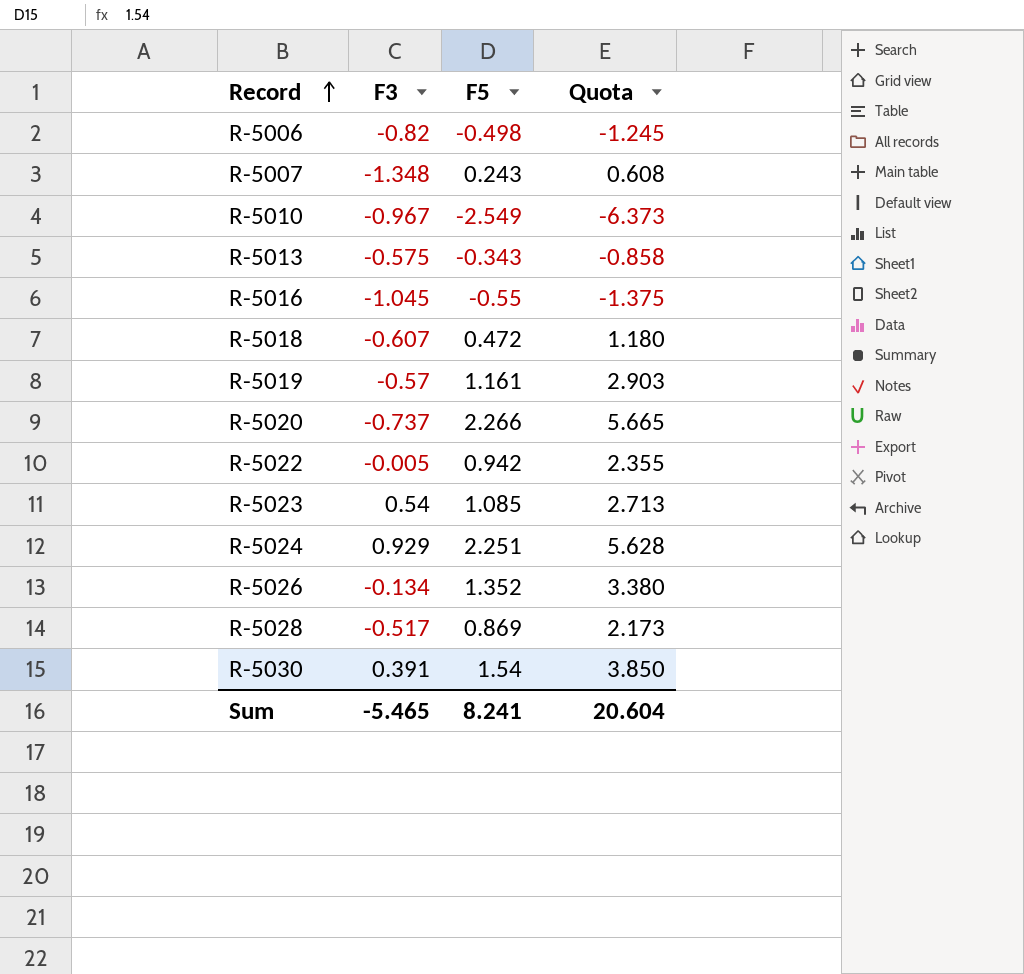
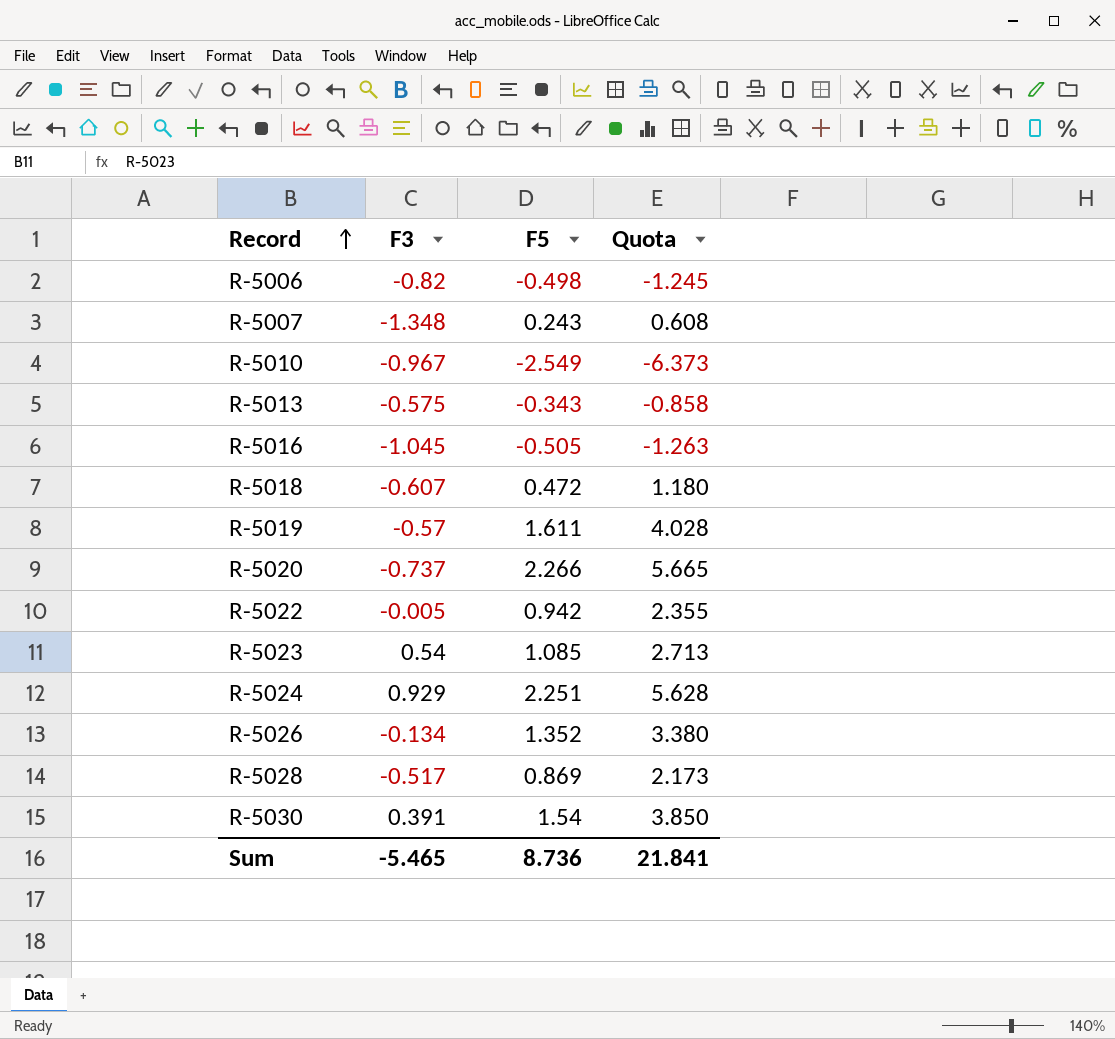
R-5016 | F5: -0.55 -> -0.505
R-5016 | Quota: -1.375 -> -1.263
R-5019 | F5: 1.161 -> 1.611
R-5019 | Quota: 2.903 -> 4.028
Sum | F5: 8.241 -> 8.736
Sum | Quota: 20.604 -> 21.841

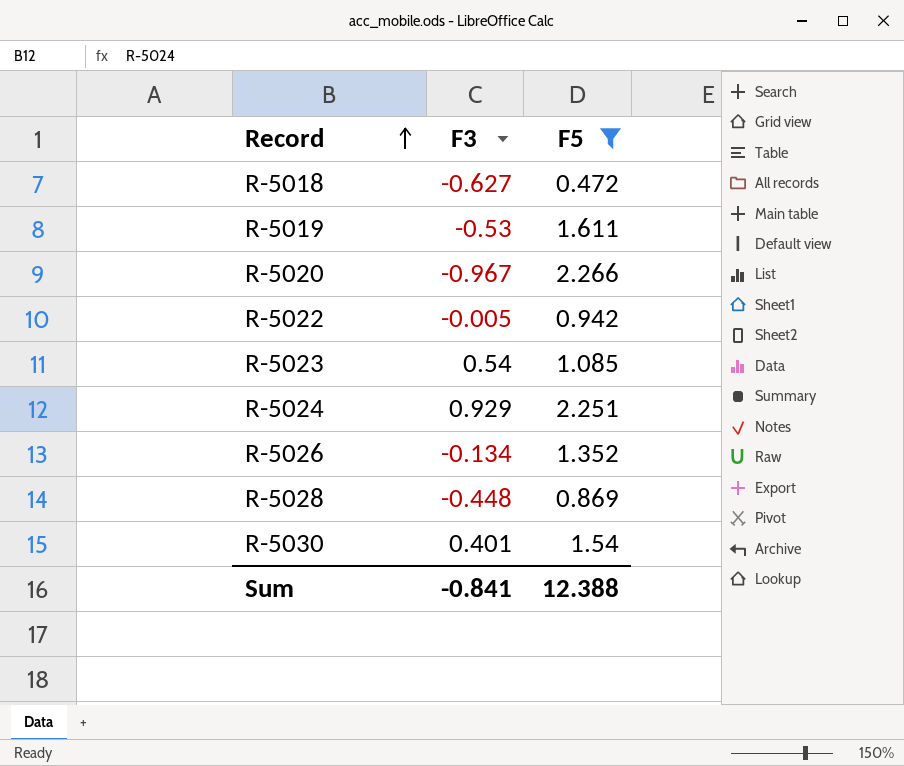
filter: none -> F5 >= 0.472
column Quota | formula: [F5] * 2.5 -> none
R-5018 | F3: -0.607 -> -0.627
R-5019 | F3: -0.57 -> -0.53
R-5020 | F3: -0.737 -> -0.967
R-5028 | F3: -0.517 -> -0.448
R-5030 | F3: 0.391 -> 0.401
Sum | F3: -5.465 -> -0.841
Sum | F5: 8.736 -> 12.388

